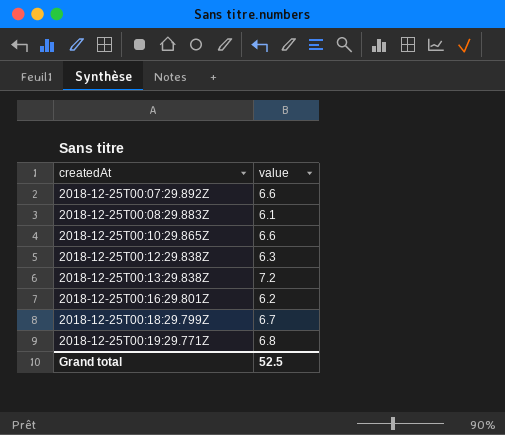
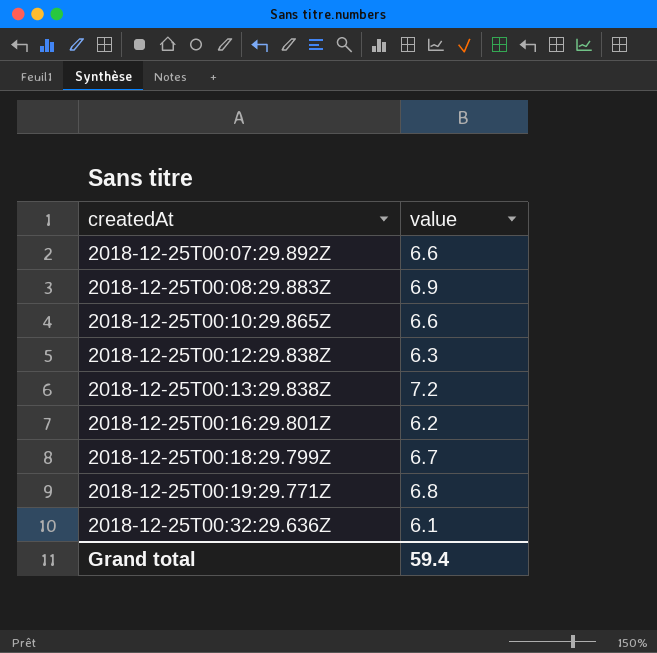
2018-12-25T00:08:29.883Z | value: 6.1 -> 6.9
row 2018-12-25T00:32:29.636Z: none -> 6.1
Grand total | value: 52.5 -> 59.4

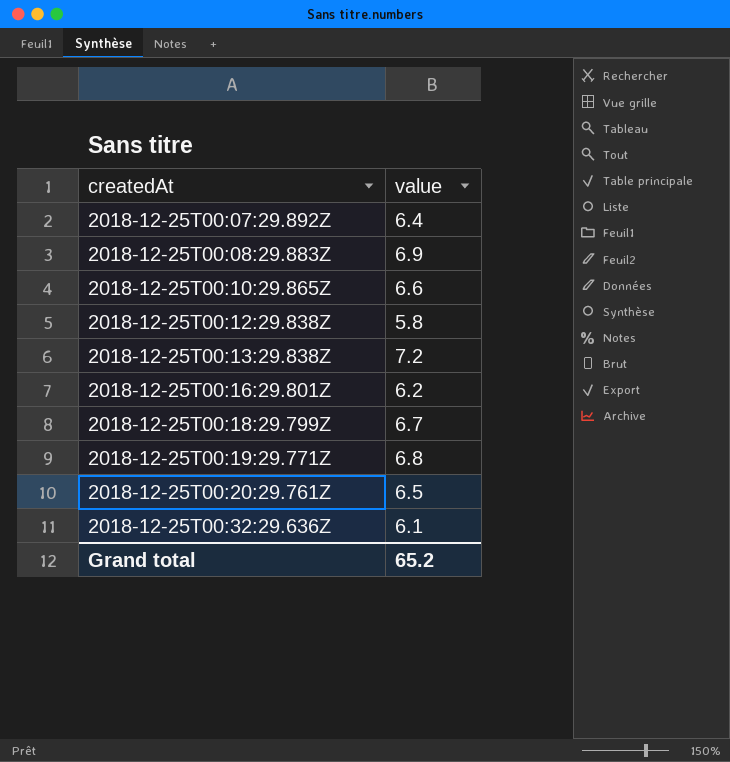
2018-12-25T00:07:29.892Z | value: 6.6 -> 6.4
2018-12-25T00:12:29.838Z | value: 6.3 -> 5.8
row 2018-12-25T00:20:29.761Z: none -> 6.5
Grand total | value: 59.4 -> 65.2

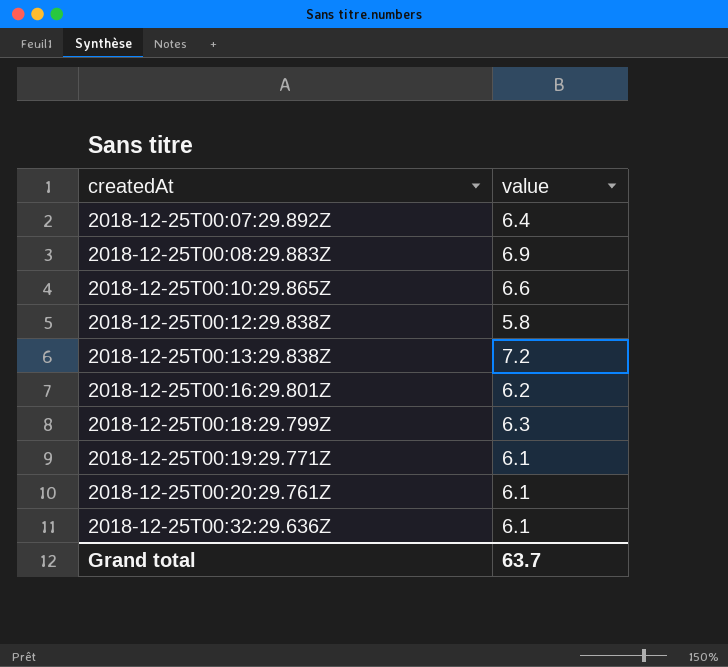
2018-12-25T00:18:29.799Z | value: 6.7 -> 6.3
2018-12-25T00:19:29.771Z | value: 6.8 -> 6.1
2018-12-25T00:20:29.761Z | value: 6.5 -> 6.1
Grand total | value: 65.2 -> 63.7

